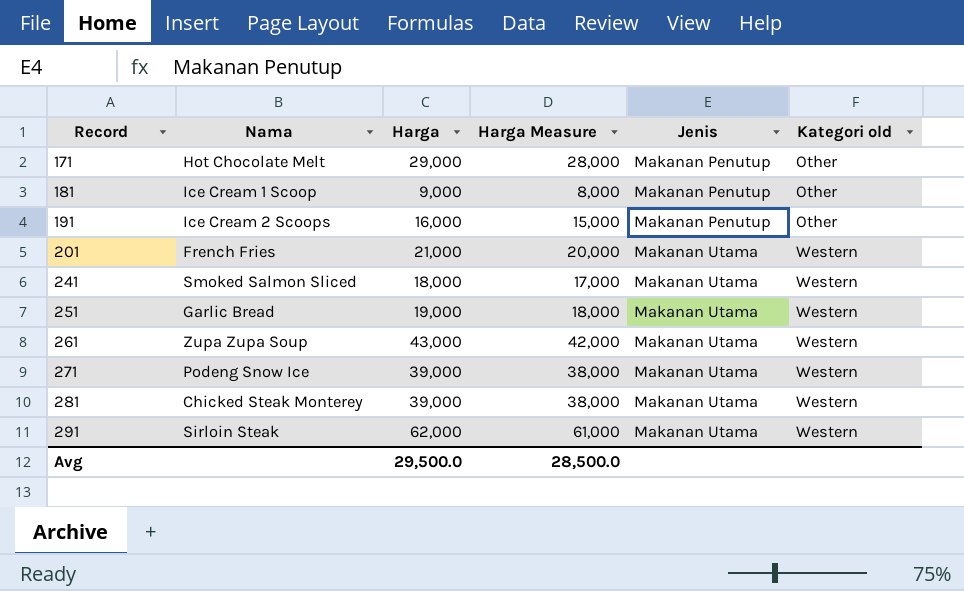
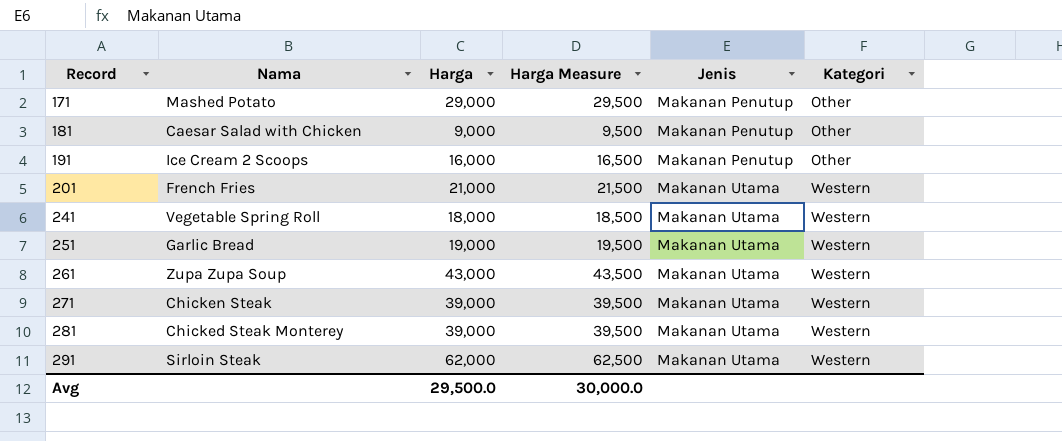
column Harga Measure | formula: [Harga] - 1000 -> [Harga] + 500
column name: Kategori old -> Kategori
171 | Nama: Hot Chocolate Melt -> Mashed Potato
181 | Nama: Ice Cream 1 Scoop -> Caesar Salad with Chicken
241 | Nama: Smoked Salmon Sliced -> Vegetable Spring Roll
271 | Nama: Podeng Snow Ice -> Chicken Steak
Avg | Harga Measure: 28,500.0 -> 30,000.0

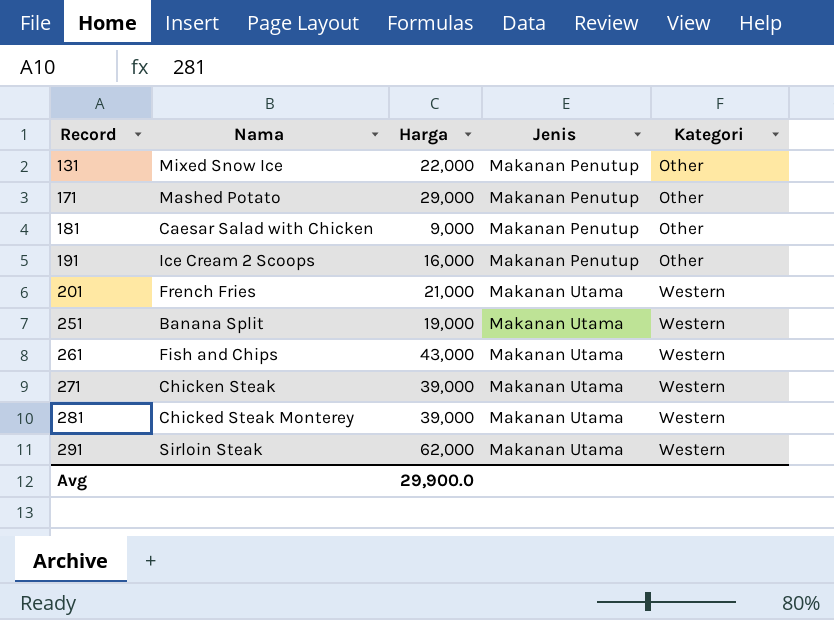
column Harga Measure | formula: [Harga] + 500 -> none
row 241: Vegetable Spring Roll | 18,000 | 18,500 | Makanan Utama | Western -> none
row 131: none -> Mixed Snow Ice | 22,000 | Makanan Penutup | Other
251 | Nama: Garlic Bread -> Banana Split
261 | Nama: Zupa Zupa Soup -> Fish and Chips
Avg | Harga: 29,500.0 -> 29,900.0

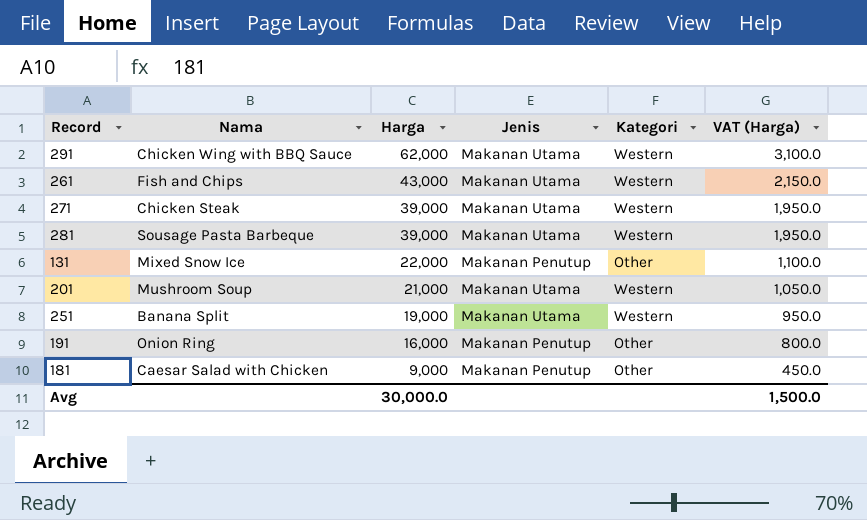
row order: Record ascending -> Harga descending
column VAT (Harga) | formula: none -> [Harga] * 0.05
row 171: Mashed Potato | 29,000 | Makanan Penutup | Other -> none
291 | Nama: Sirloin Steak -> Chicken Wing with BBQ Sauce
281 | Nama: Chicked Steak Monterey -> Sousage Pasta Barbeque
201 | Nama: French Fries -> Mushroom Soup
191 | Nama: Ice Cream 2 Scoops -> Onion Ring
Avg | Harga: 29,900.0 -> 30,000.0

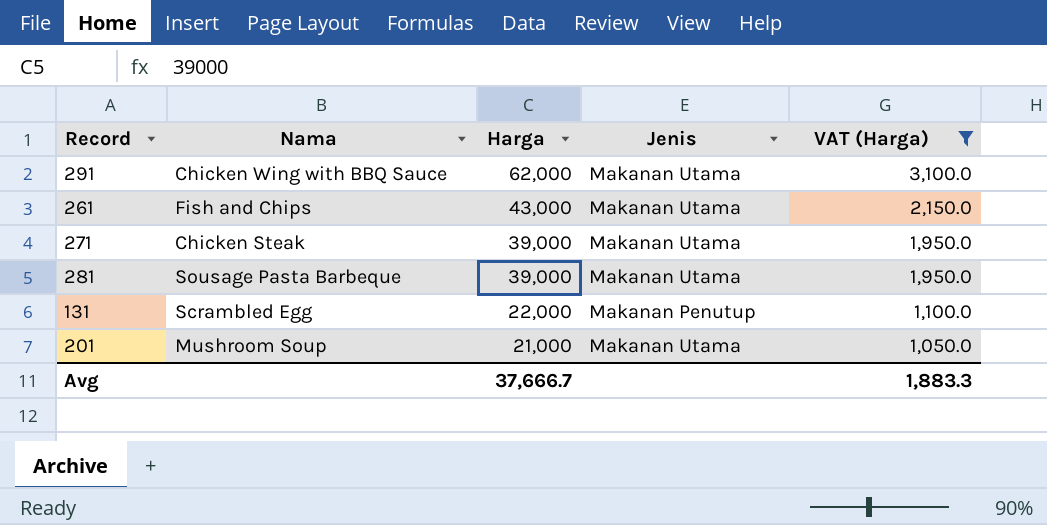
filter: none -> VAT (Harga) >= 1,050.0
column Kategori | position: 5 -> none
131 | Nama: Mixed Snow Ice -> Scrambled Egg
Avg | Harga: 30,000.0 -> 37,666.7
Avg | VAT (Harga): 1,500.0 -> 1,883.3

